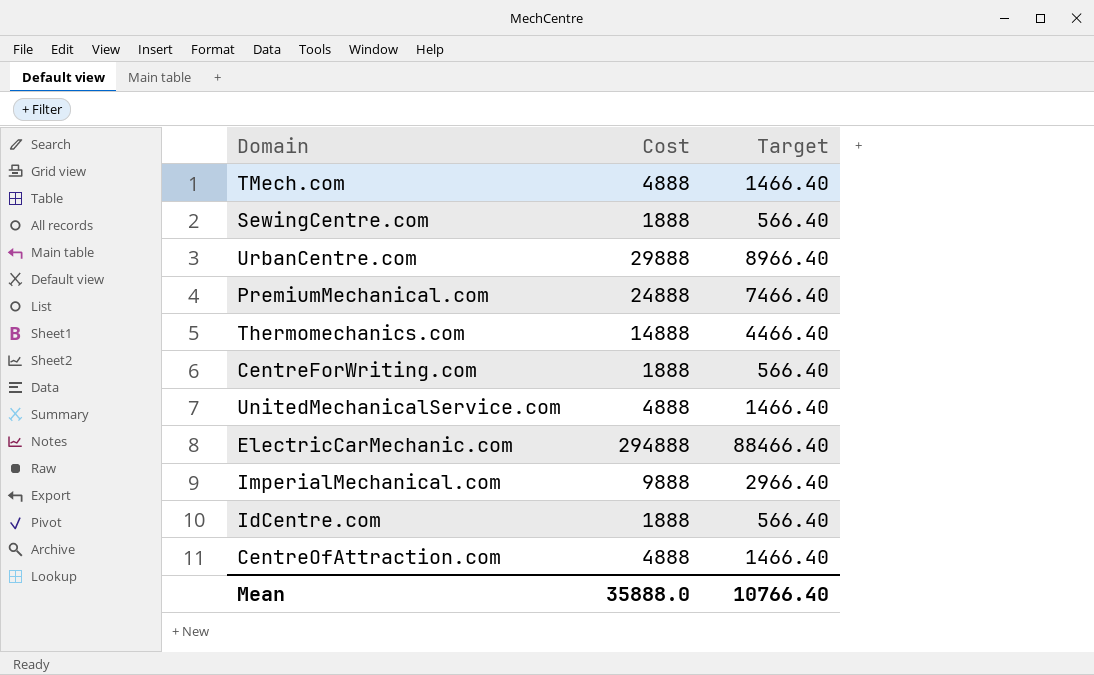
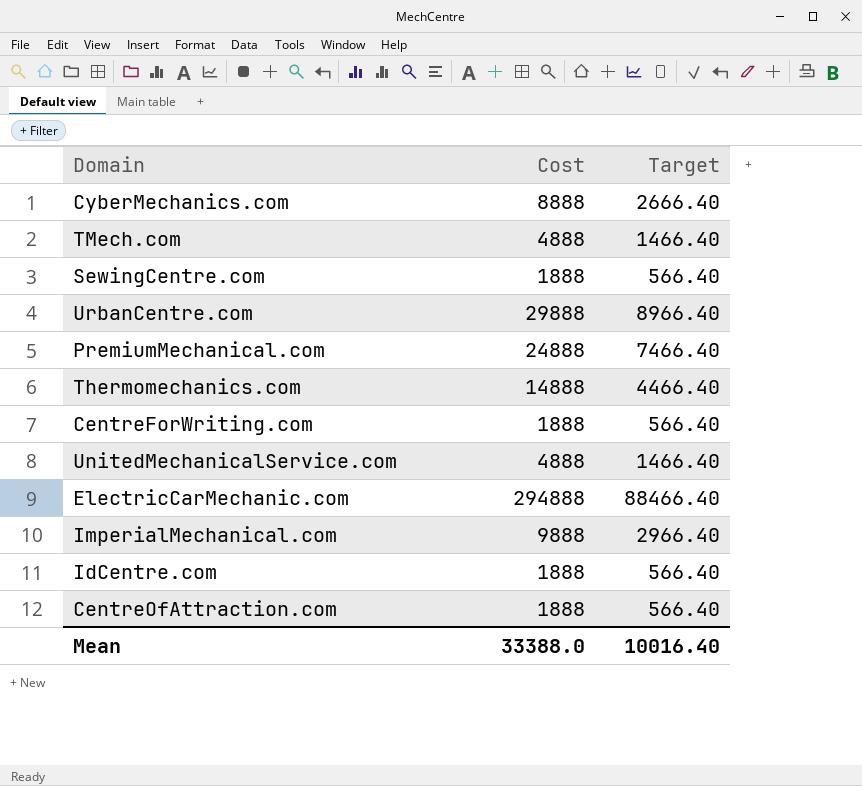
row CyberMechanics.com: none -> 8888 | 2666.40
CentreOfAttraction.com | Cost: 4888 -> 1888
CentreOfAttraction.com | Target: 1466.40 -> 566.40
Mean | Cost: 35888.0 -> 33388.0
Mean | Target: 10766.40 -> 10016.40

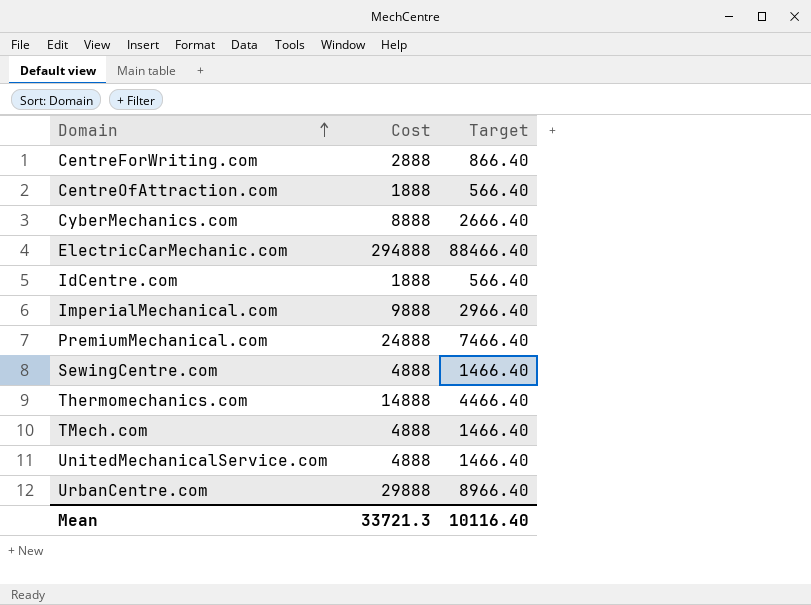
row order: none -> Domain ascending
CentreForWriting.com | Cost: 1888 -> 2888
CentreForWriting.com | Target: 566.40 -> 866.40
SewingCentre.com | Cost: 1888 -> 4888
SewingCentre.com | Target: 566.40 -> 1466.40
Mean | Cost: 33388.0 -> 33721.3
Mean | Target: 10016.40 -> 10116.40

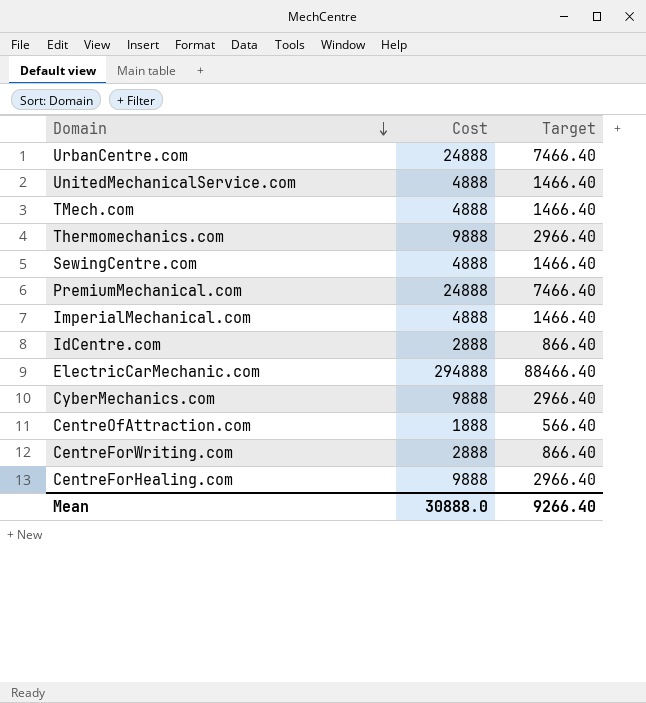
row order: Domain ascending -> Domain descending
UrbanCentre.com | Cost: 29888 -> 24888
UrbanCentre.com | Target: 8966.40 -> 7466.40
Thermomechanics.com | Cost: 14888 -> 9888
Thermomechanics.com | Target: 4466.40 -> 2966.40
ImperialMechanical.com | Cost: 9888 -> 4888
ImperialMechanical.com | Target: 2966.40 -> 1466.40
IdCentre.com | Cost: 1888 -> 2888
IdCentre.com | Target: 566.40 -> 866.40
CyberMechanics.com | Cost: 8888 -> 9888
CyberMechanics.com | Target: 2666.40 -> 2966.40
row CentreForHealing.com: none -> 9888 | 2966.40
Mean | Cost: 33721.3 -> 30888.0
Mean | Target: 10116.40 -> 9266.40

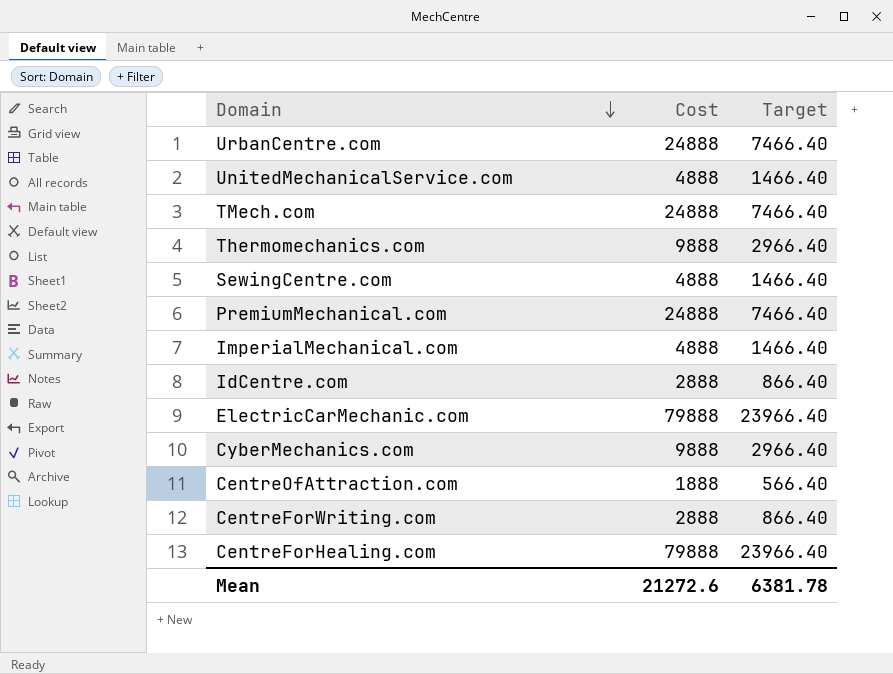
TMech.com | Cost: 4888 -> 24888
TMech.com | Target: 1466.40 -> 7466.40
ElectricCarMechanic.com | Cost: 294888 -> 79888
ElectricCarMechanic.com | Target: 88466.40 -> 23966.40
CentreForHealing.com | Cost: 9888 -> 79888
CentreForHealing.com | Target: 2966.40 -> 23966.40
Mean | Cost: 30888.0 -> 21272.6
Mean | Target: 9266.40 -> 6381.78

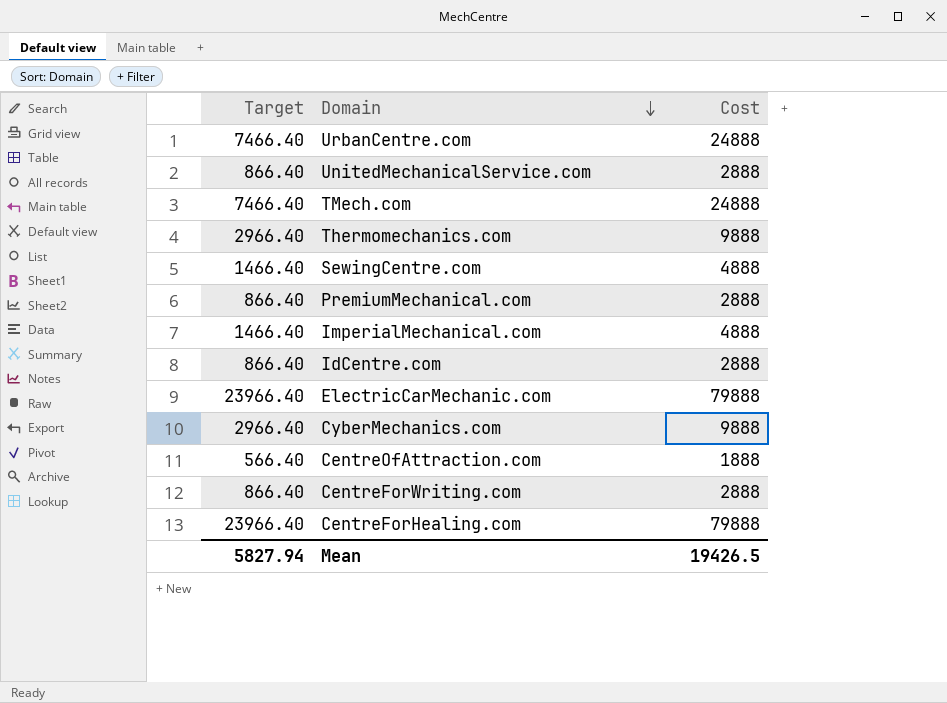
column Target | position: 3 -> 1
UnitedMechanicalService.com | Target: 1466.40 -> 866.40
UnitedMechanicalService.com | Cost: 4888 -> 2888
PremiumMechanical.com | Target: 7466.40 -> 866.40
PremiumMechanical.com | Cost: 24888 -> 2888
Mean | Target: 6381.78 -> 5827.94
Mean | Cost: 21272.6 -> 19426.5

